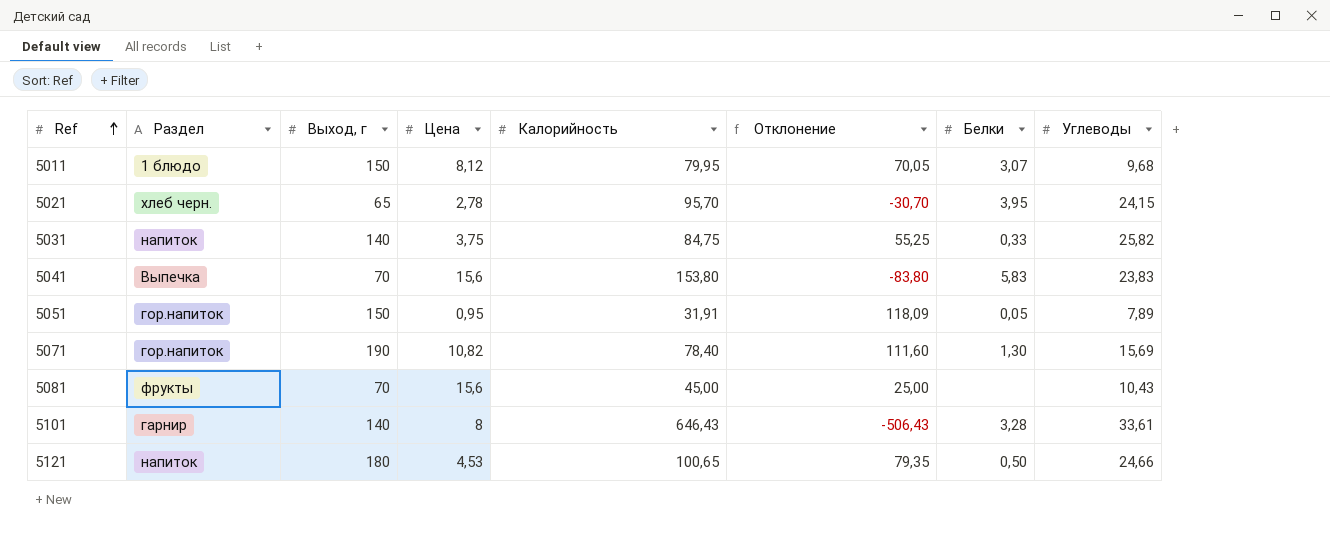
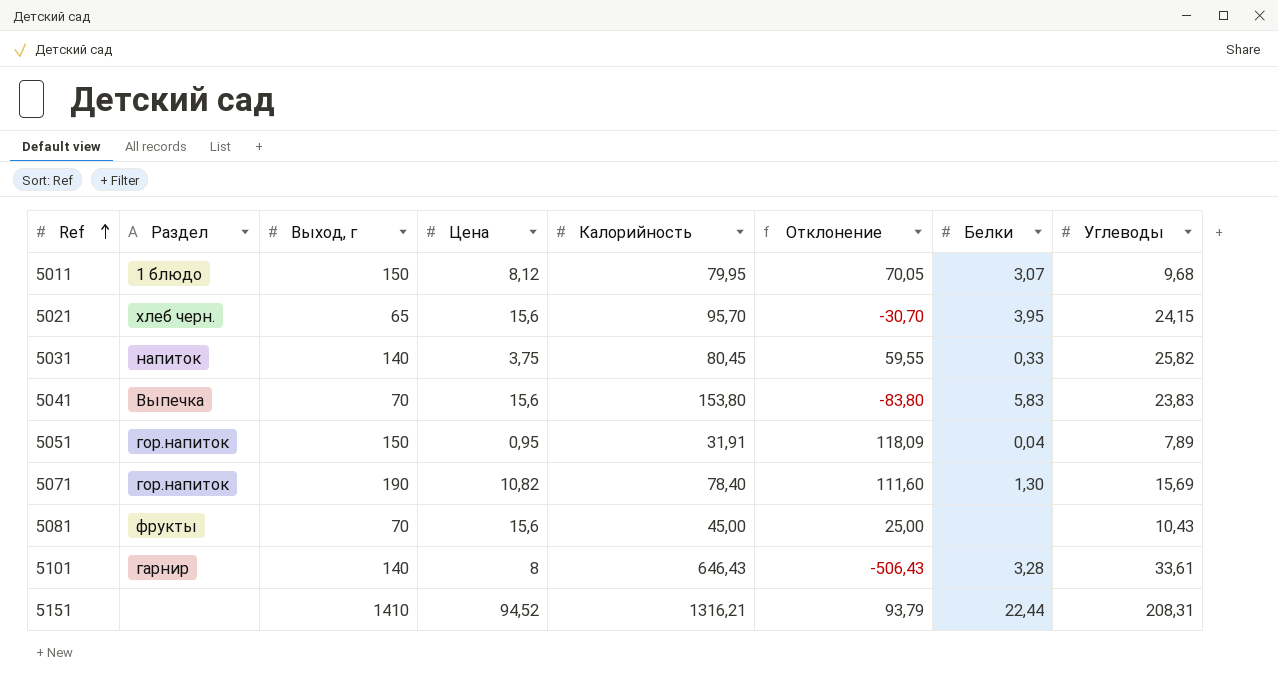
row 5121: напиток | 180 | 4,53 | 100,65 | 79,35 | 0,50 | 24,66 -> none
5021 | Цена: 2,78 -> 15,6
5031 | Калорийность: 84,75 -> 80,45
5031 | Отклонение: 55,25 -> 59,55
5051 | Белки: 0,05 -> 0,04
row 5151: none -> none | 1410 | 94,52 | 1316,21 | 93,79 | 22,44 | 208,31

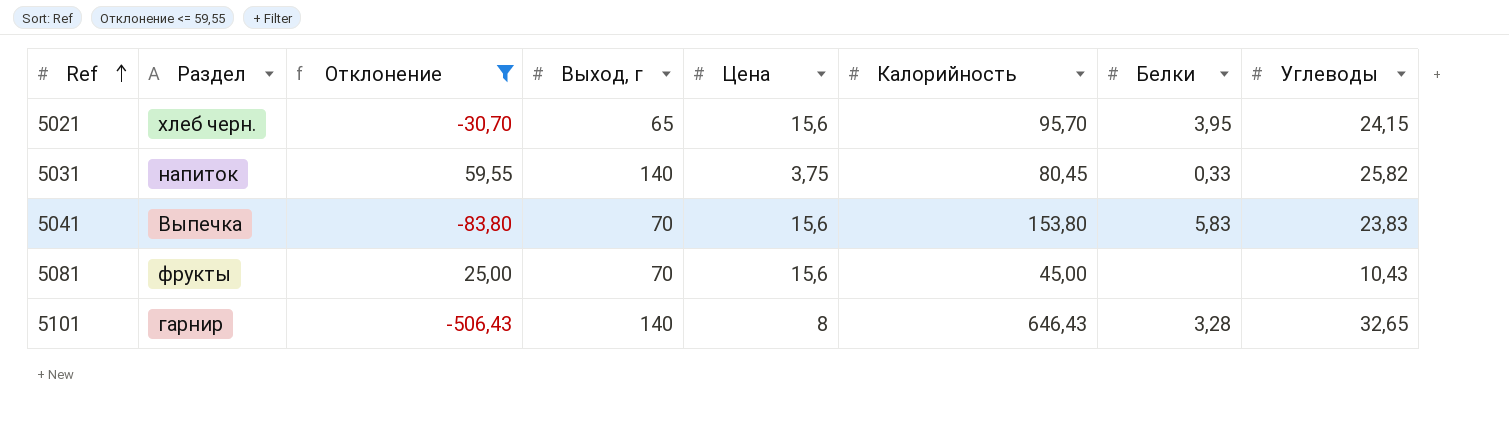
filter: none -> Отклонение <= 59,55
column Отклонение | position: 6 -> 3
5101 | Углеводы: 33,61 -> 32,65

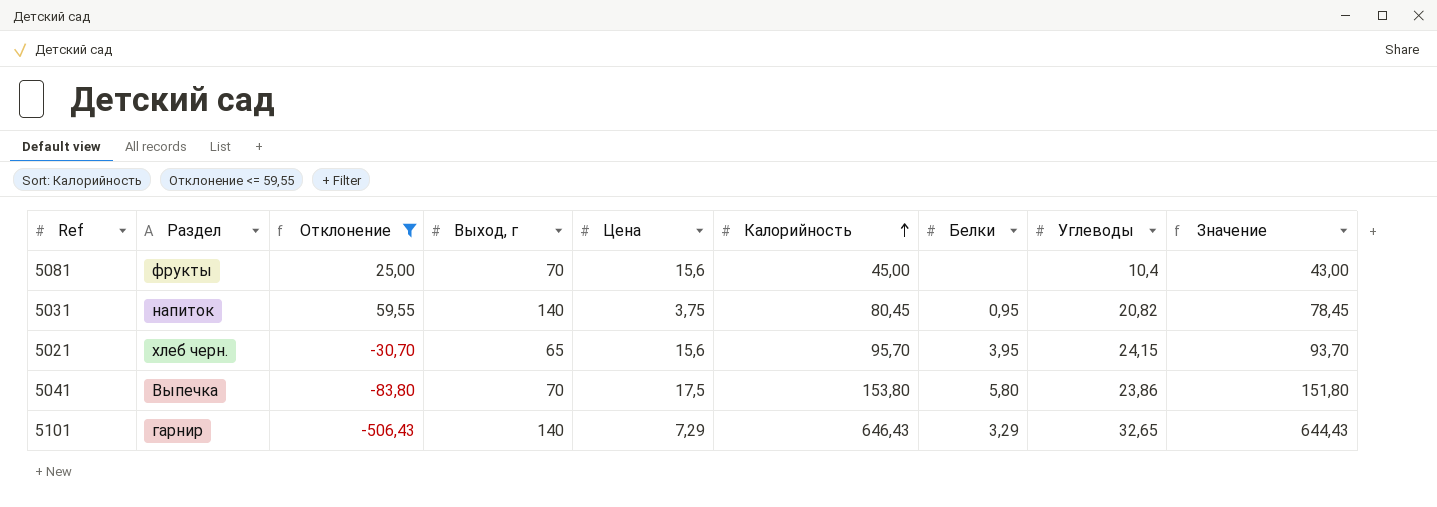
row order: Ref ascending -> Калорийность ascending
column Значение | formula: none -> [Калорийность] - 2
5081 | Углеводы: 10,43 -> 10,4
5031 | Белки: 0,33 -> 0,95
5031 | Углеводы: 25,82 -> 20,82
5041 | Цена: 15,6 -> 17,5
5041 | Белки: 5,83 -> 5,80
5041 | Углеводы: 23,83 -> 23,86
5101 | Цена: 8 -> 7,29
5101 | Белки: 3,28 -> 3,29

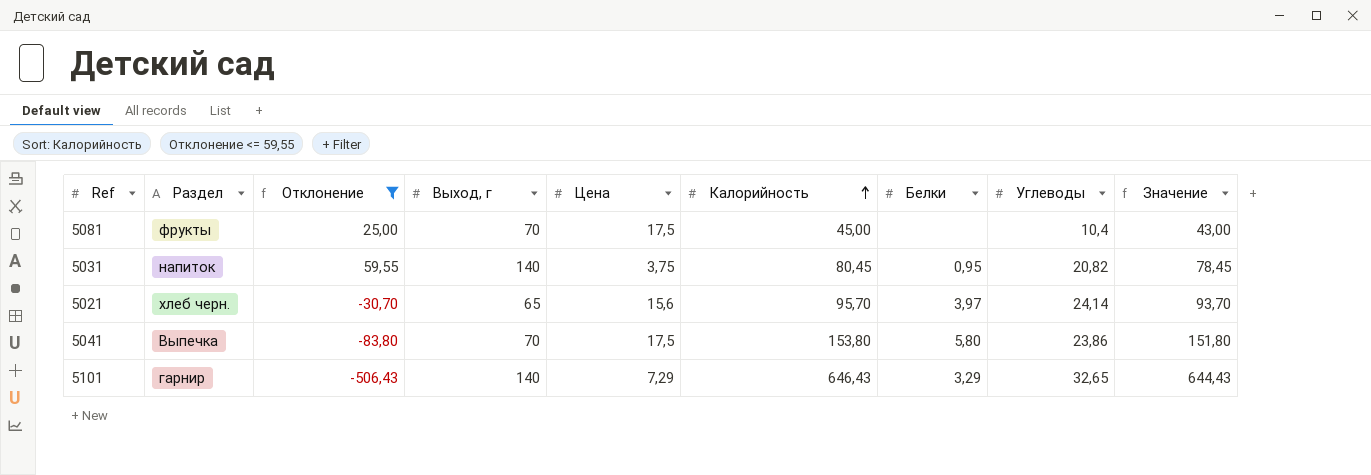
5081 | Цена: 15,6 -> 17,5
5021 | Белки: 3,95 -> 3,97
5021 | Углеводы: 24,15 -> 24,14

